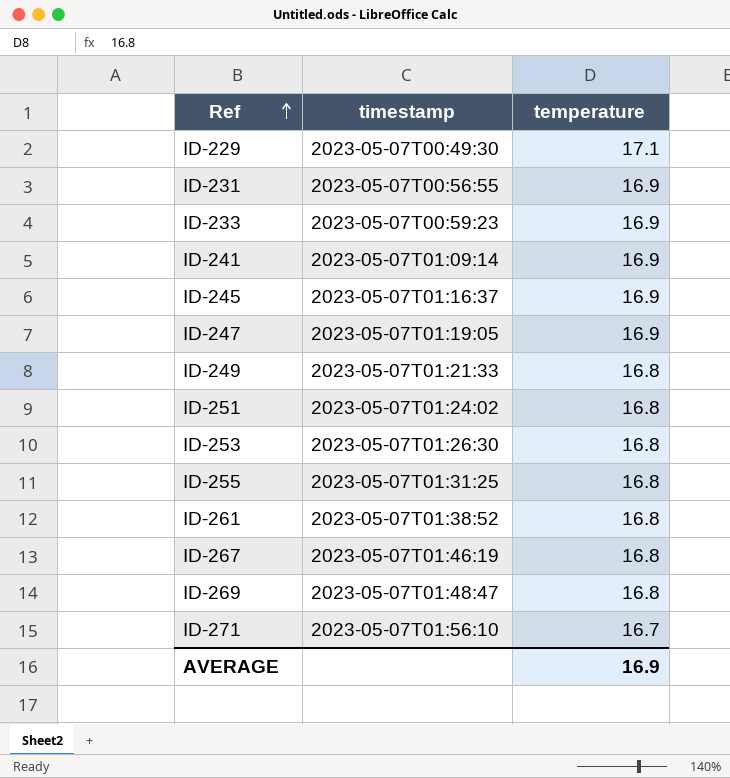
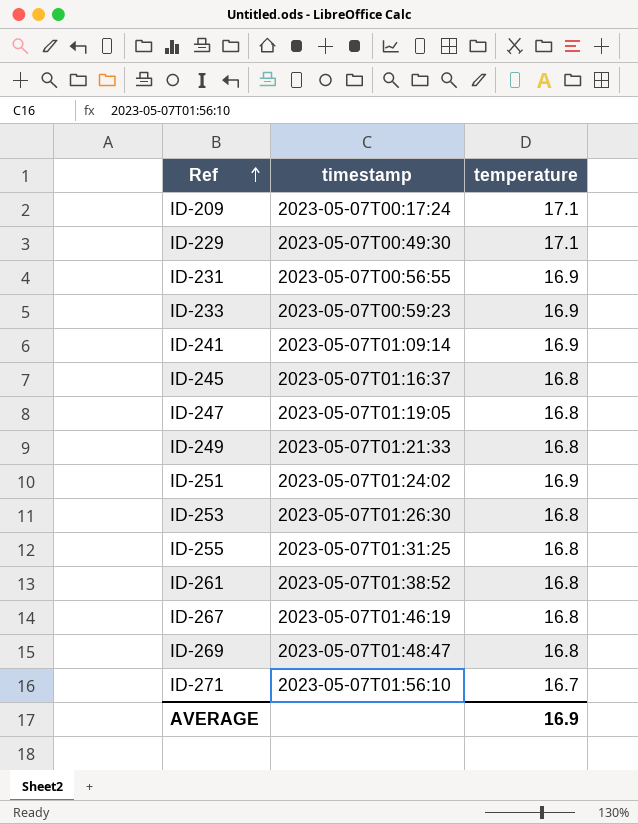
row ID-209: none -> 2023-05-07T00:17:24 | 17.1
ID-245 | temperature: 16.9 -> 16.8
ID-247 | temperature: 16.9 -> 16.8
ID-251 | temperature: 16.8 -> 16.9

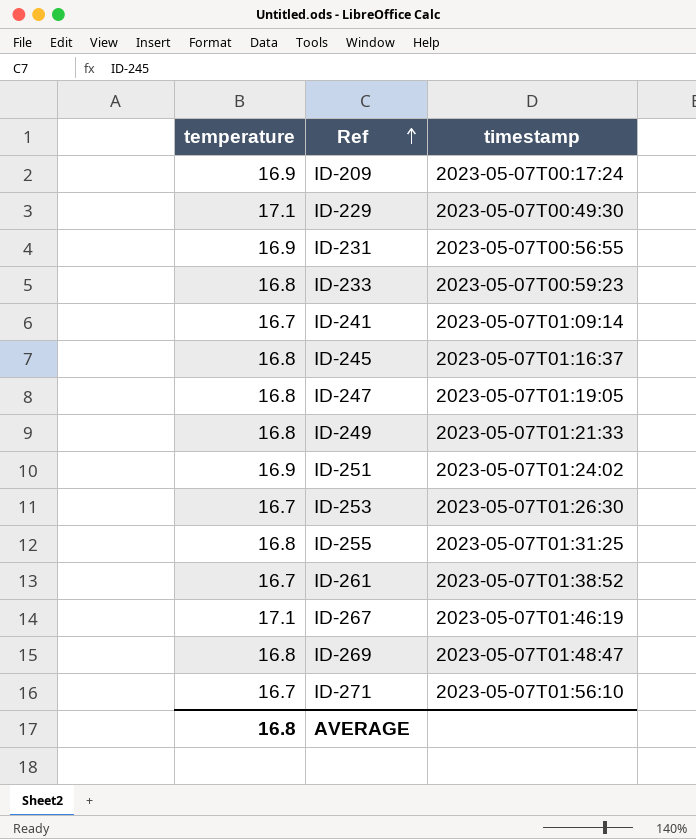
column temperature | position: 3 -> 1
ID-209 | temperature: 17.1 -> 16.9
ID-233 | temperature: 16.9 -> 16.8
ID-241 | temperature: 16.9 -> 16.7
ID-253 | temperature: 16.8 -> 16.7
ID-261 | temperature: 16.8 -> 16.7
ID-267 | temperature: 16.8 -> 17.1
AVERAGE | temperature: 16.9 -> 16.8

